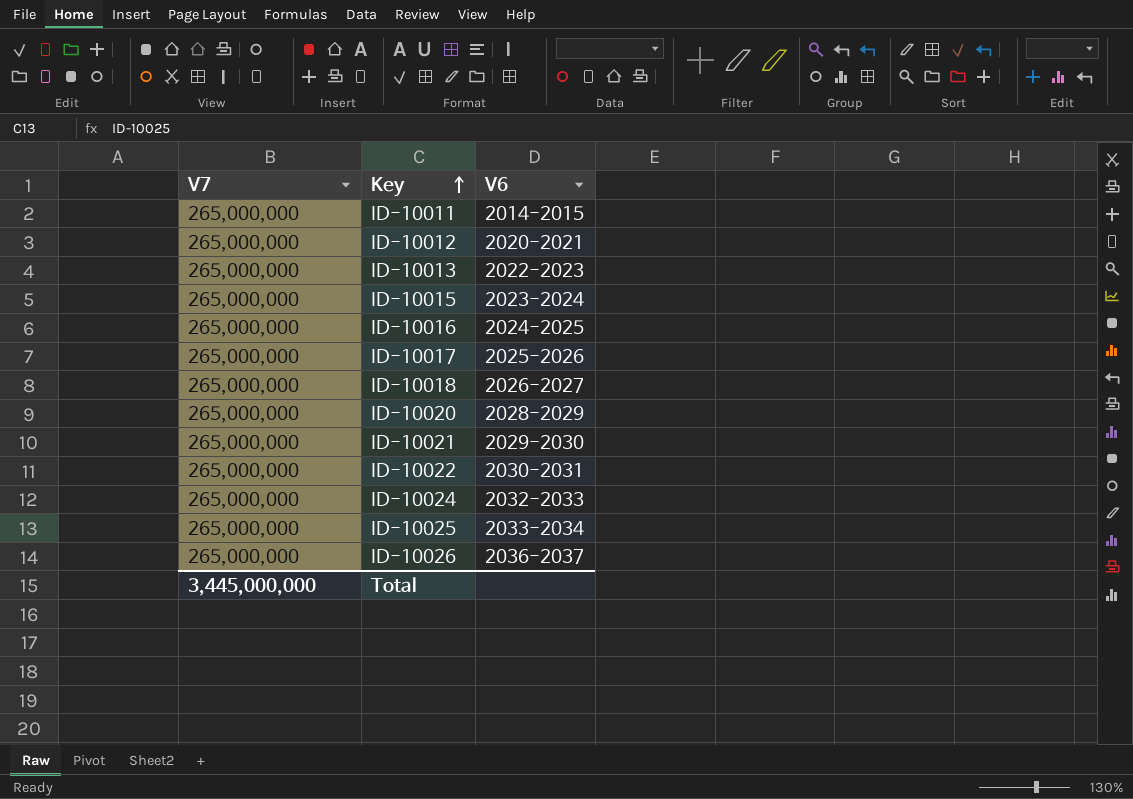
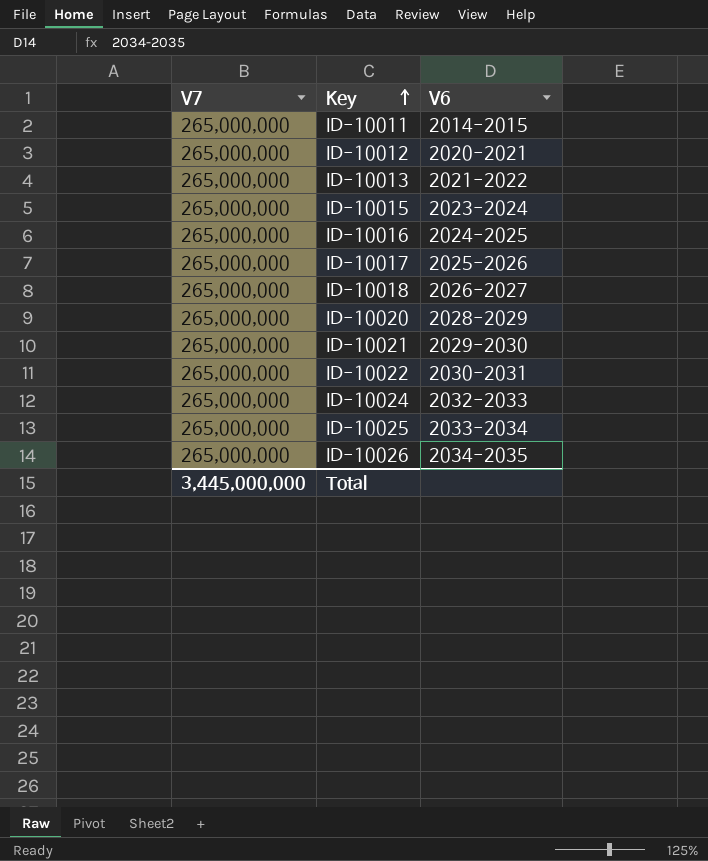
ID-10013 | V6: 2022-2023 -> 2021-2022
ID-10026 | V6: 2036-2037 -> 2034-2035

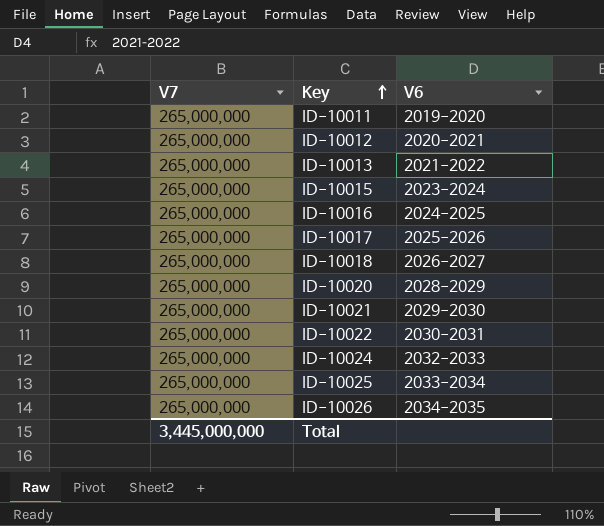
ID-10011 | V6: 2014-2015 -> 2019-2020

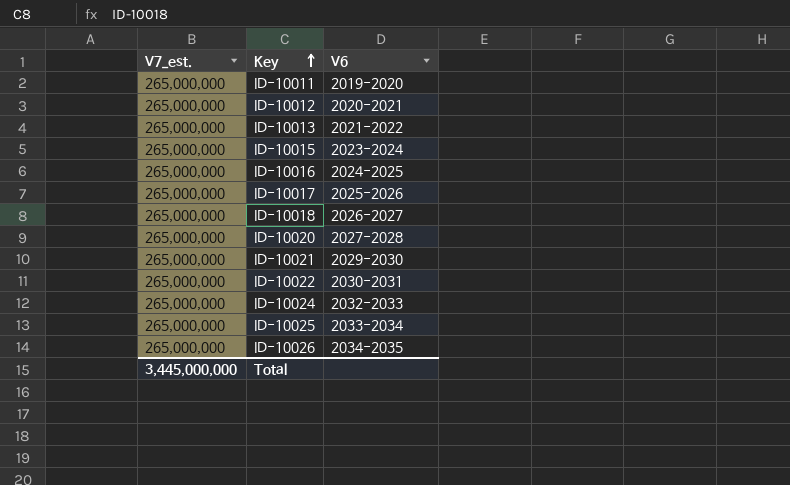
column name: V7 -> V7_est.
ID-10020 | V6: 2028-2029 -> 2027-2028

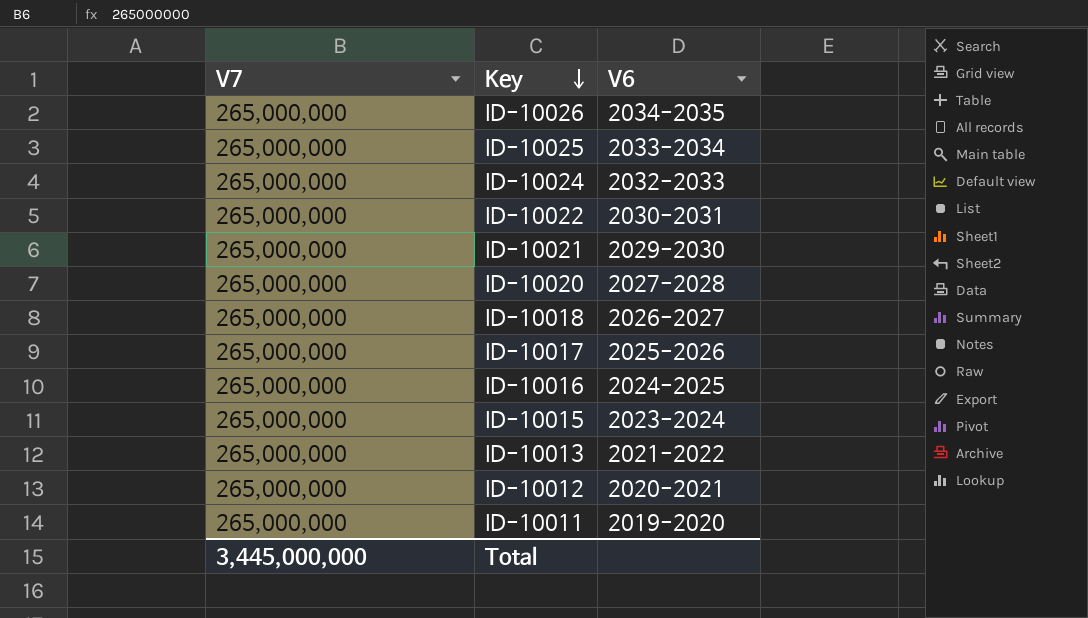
row order: Key ascending -> Key descending
column name: V7_est. -> V7

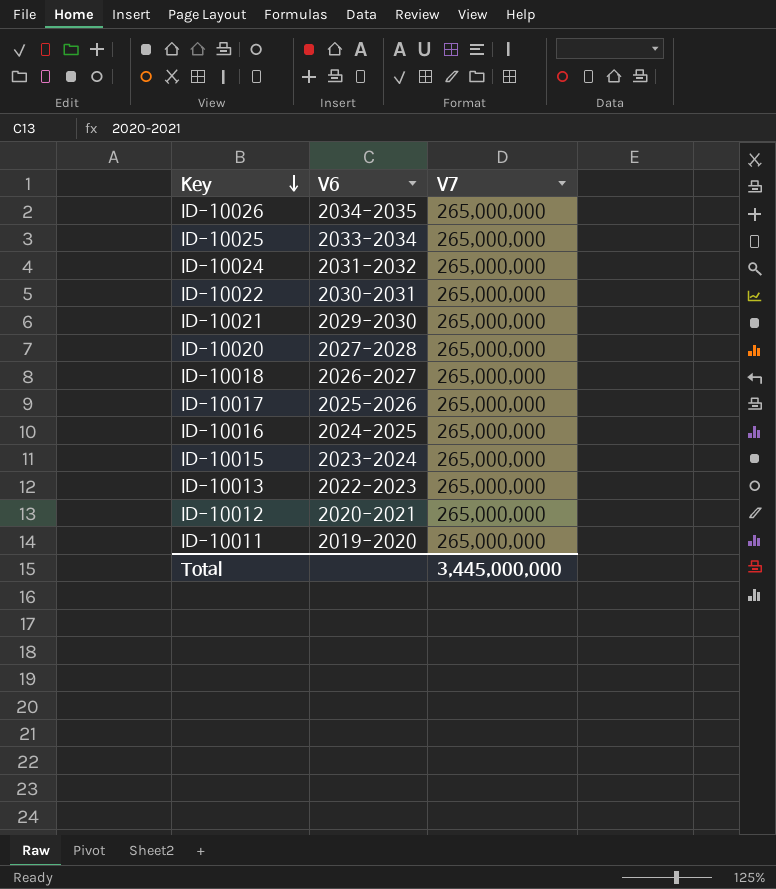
column V7 | position: 1 -> 3
ID-10024 | V6: 2032-2033 -> 2031-2032
ID-10013 | V6: 2021-2022 -> 2022-2023

